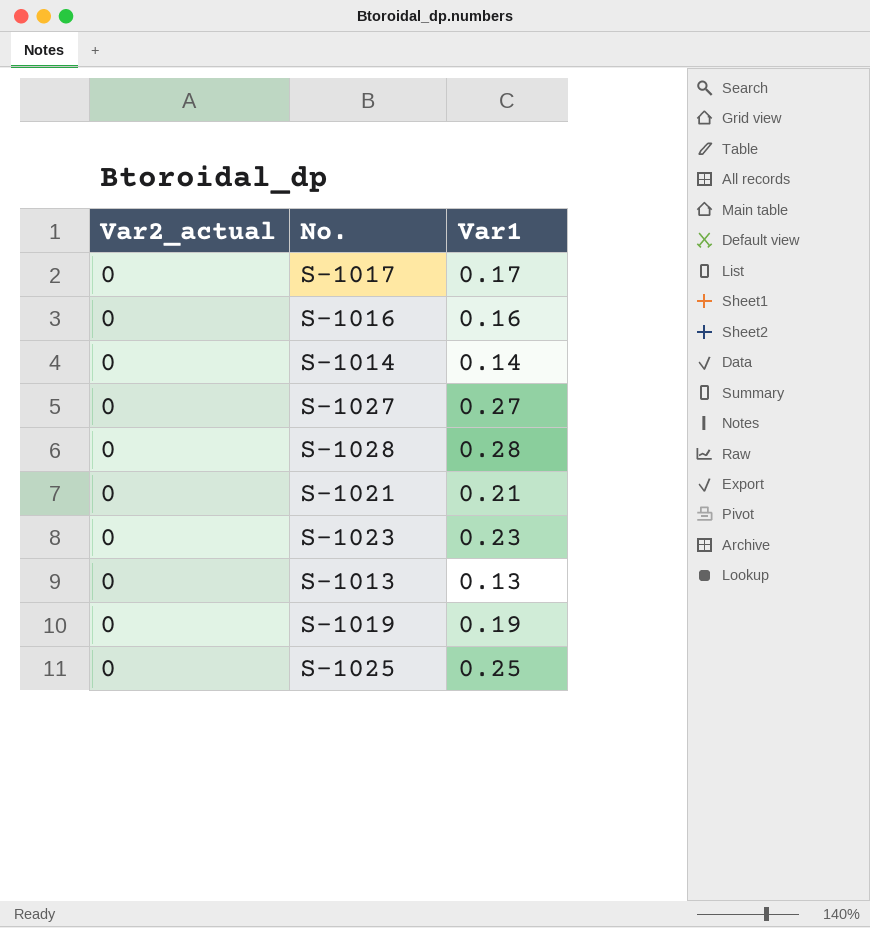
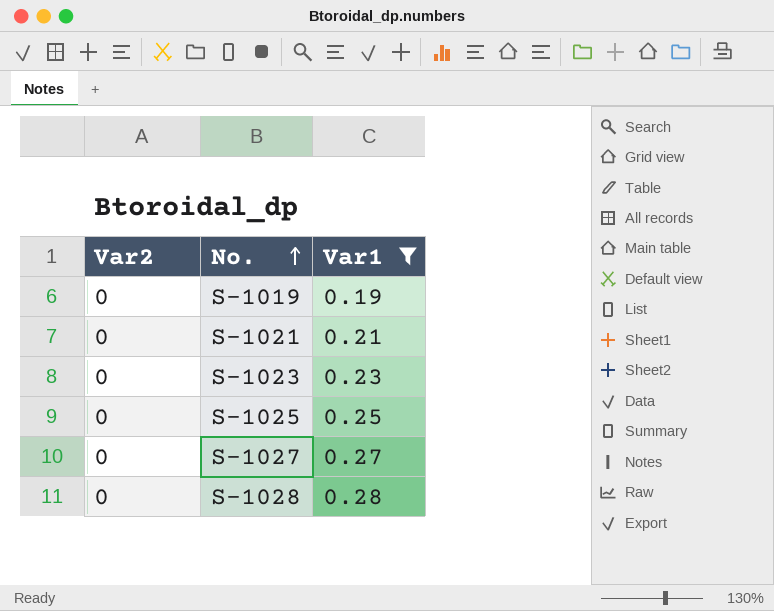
filter: none -> Var1 >= 0.19
row order: none -> No. ascending
column name: Var2_actual -> Var2

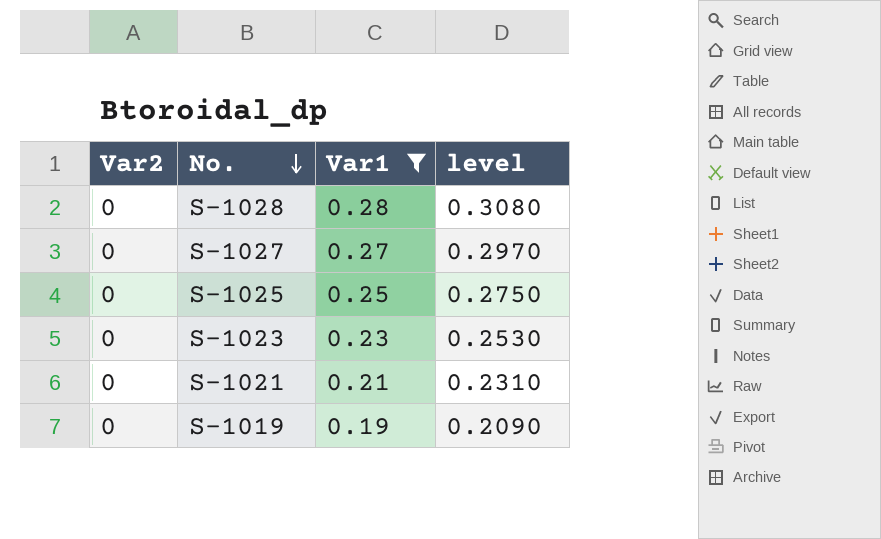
row order: No. ascending -> No. descending
column level | formula: none -> [Var1] * 1.1

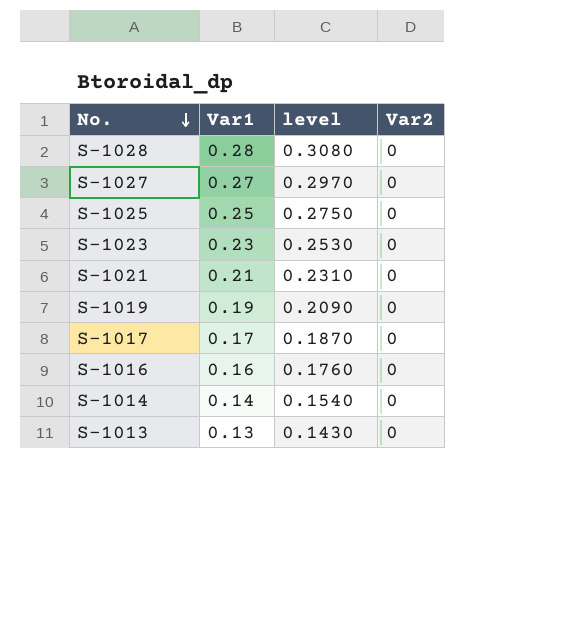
filter: Var1 >= 0.19 -> none
column Var2 | position: 1 -> 4

